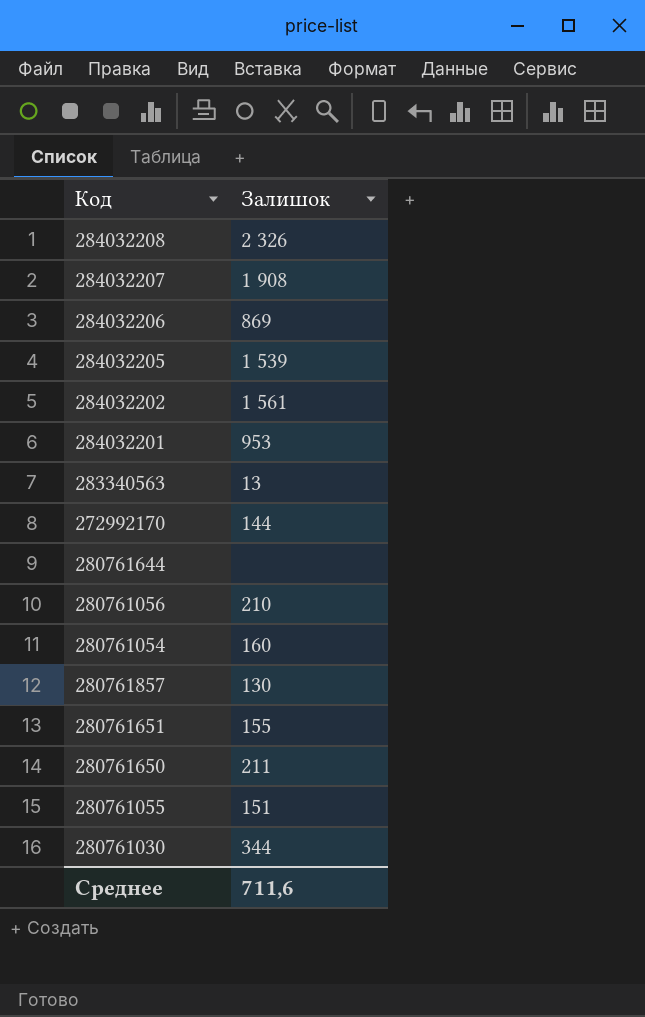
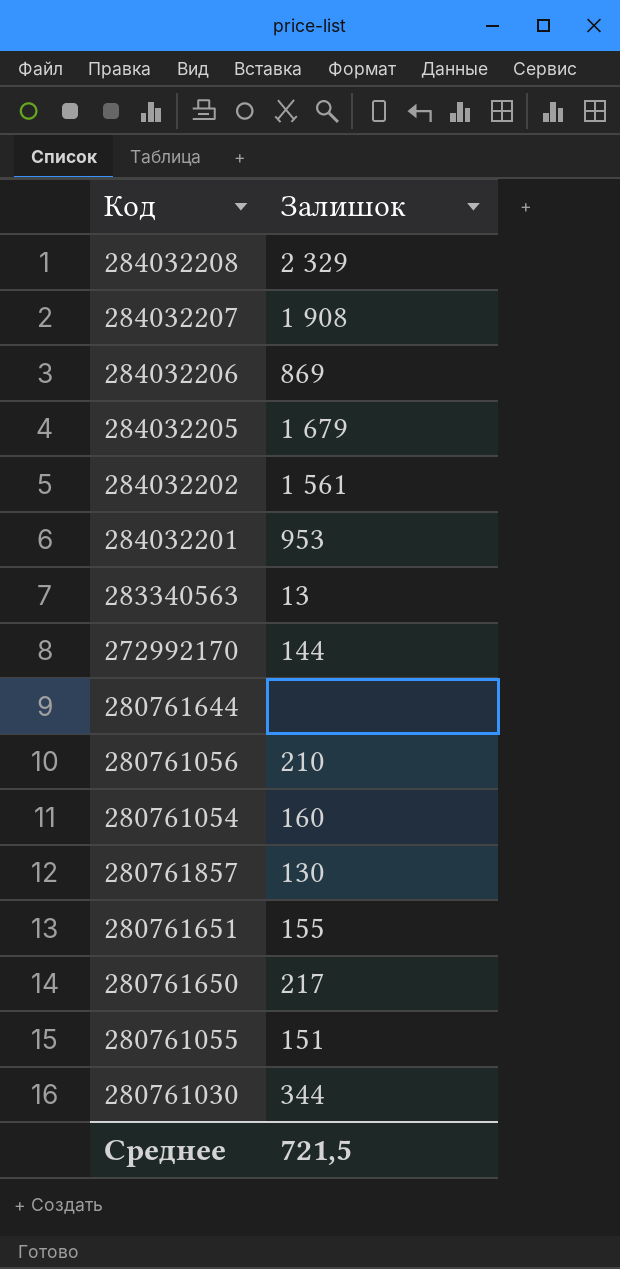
284032208 | Залишок: 2 326 -> 2 329
284032205 | Залишок: 1 539 -> 1 679
280761650 | Залишок: 211 -> 217
Среднее | Залишок: 711,6 -> 721,5

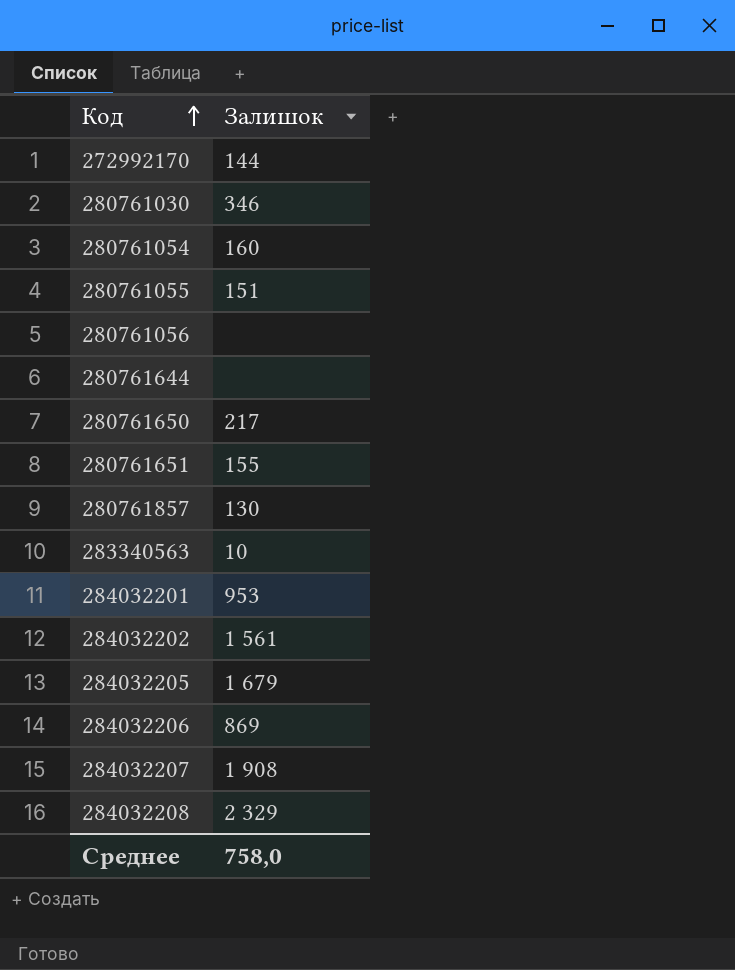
row order: none -> Код ascending
280761030 | Залишок: 344 -> 346
280761056 | Залишок: 210 -> none
283340563 | Залишок: 13 -> 10
Среднее | Залишок: 721,5 -> 758,0

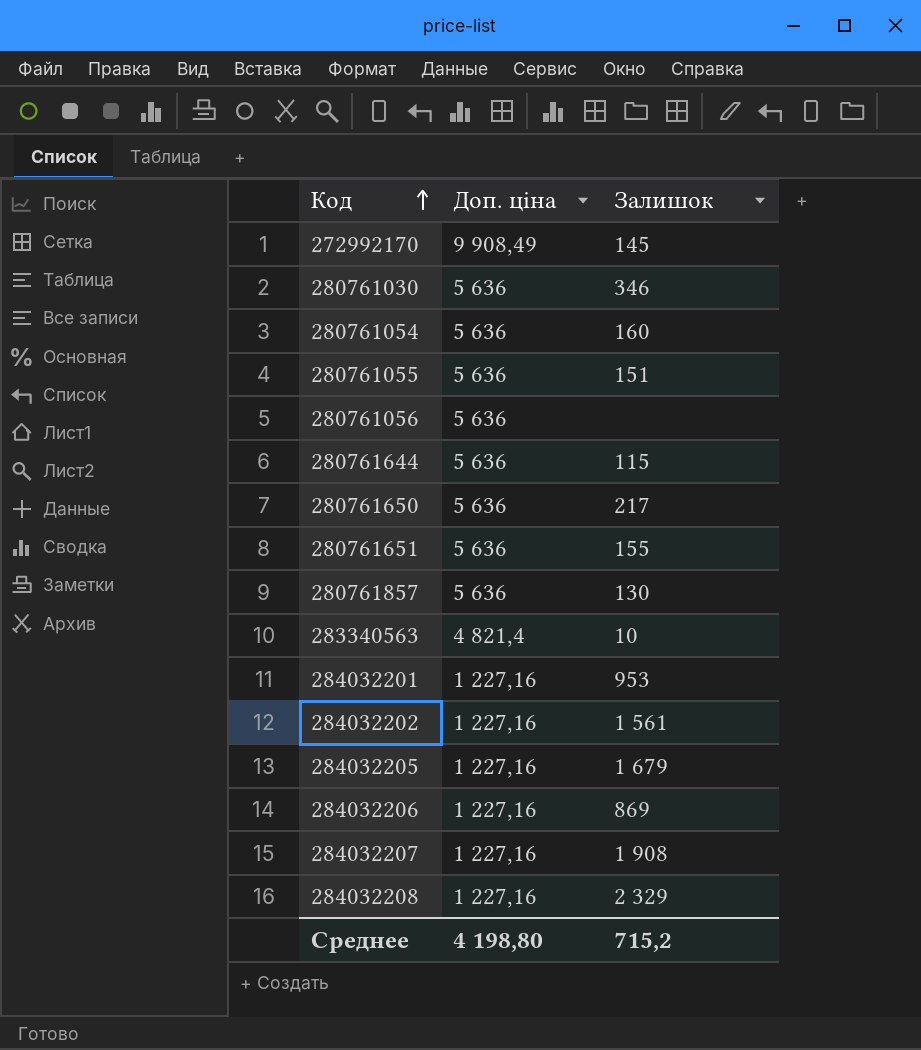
column Доп. ціна | position: none -> 2
272992170 | Залишок: 144 -> 145
280761644 | Залишок: none -> 115
Среднее | Залишок: 758,0 -> 715,2

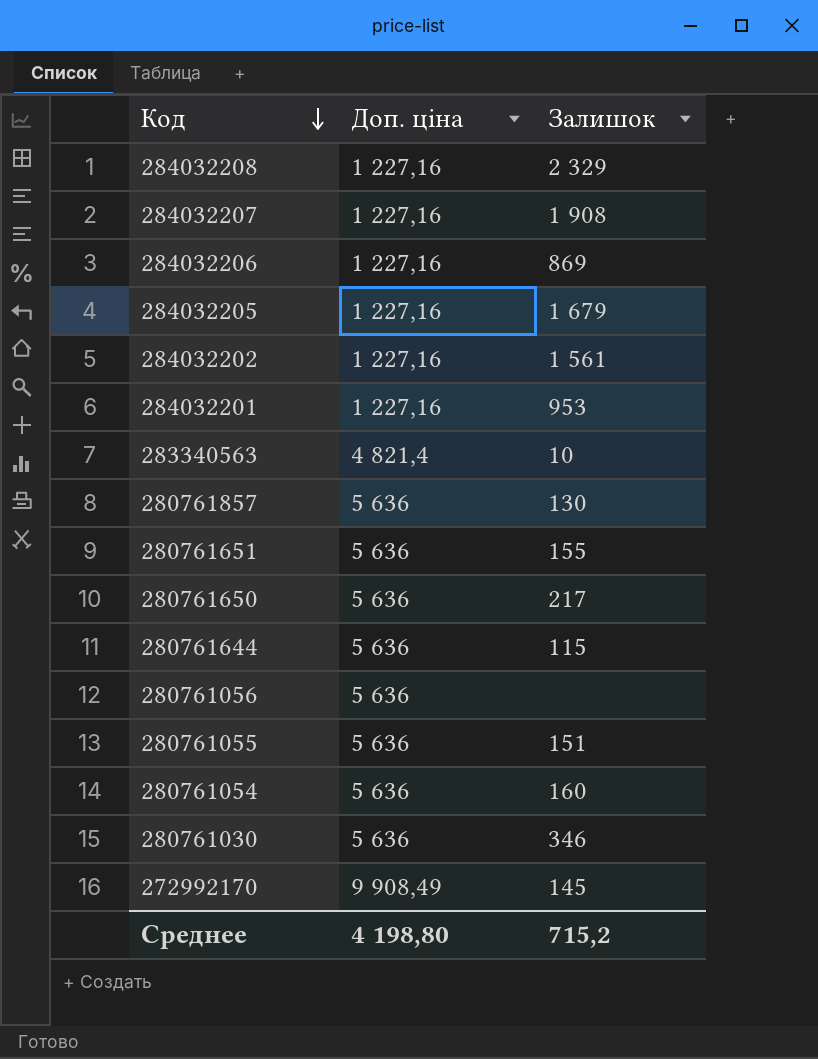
row order: Код ascending -> Код descending

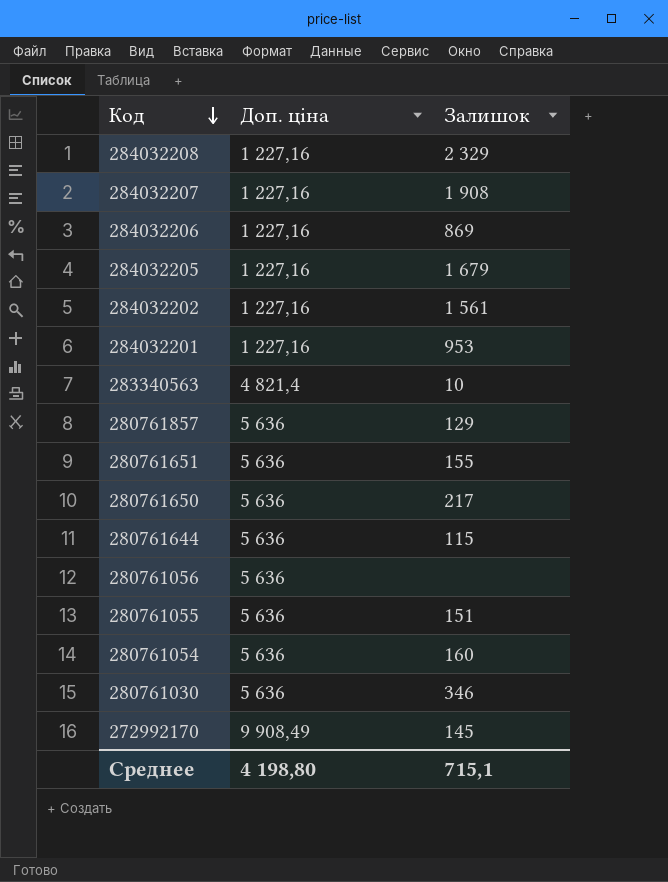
280761857 | Залишок: 130 -> 129
Среднее | Залишок: 715,2 -> 715,1

